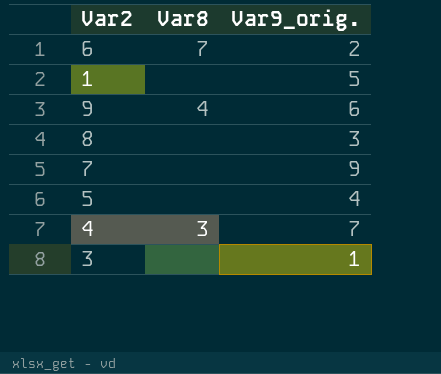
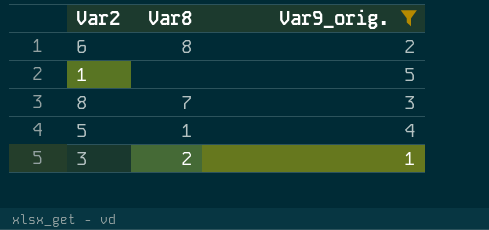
filter: none -> Var9_orig. <= 5
6 | Var8: 7 -> 8
8 | Var8: none -> 7
5 | Var8: none -> 1
3 | Var8: none -> 2

